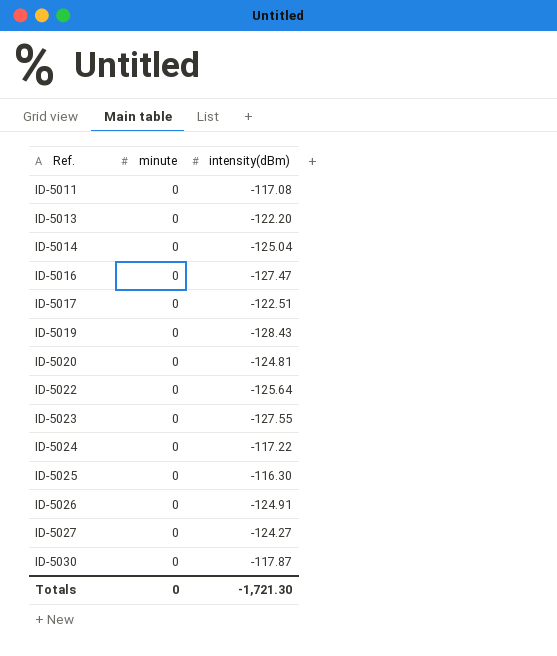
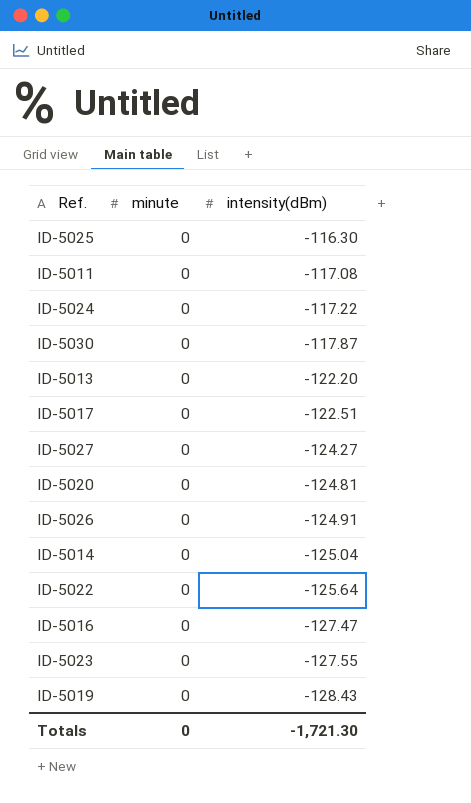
row order: Ref. ascending -> intensity(dBm) descending

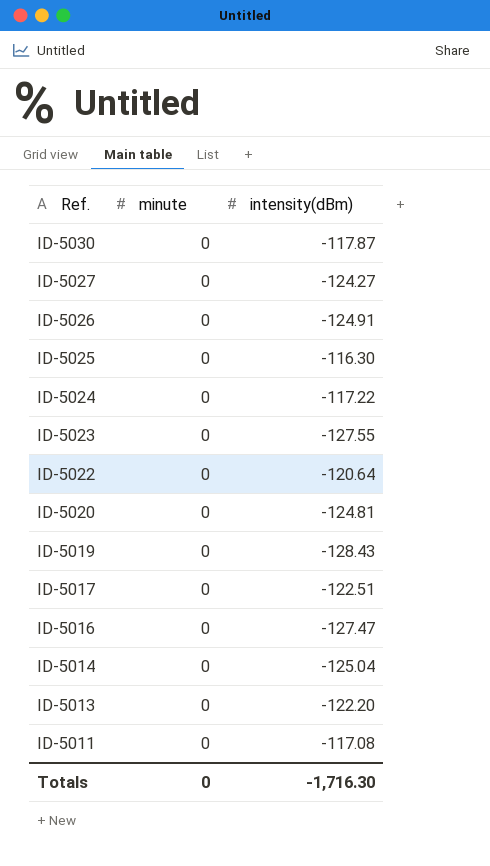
row order: intensity(dBm) descending -> Ref. descending
ID-5022 | intensity(dBm): -125.64 -> -120.64
Totals | intensity(dBm): -1,721.30 -> -1,716.30

